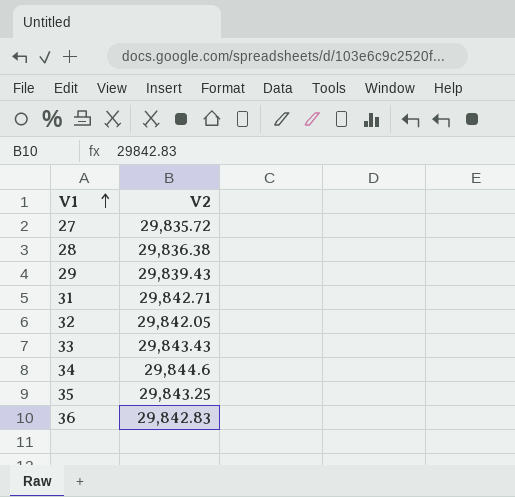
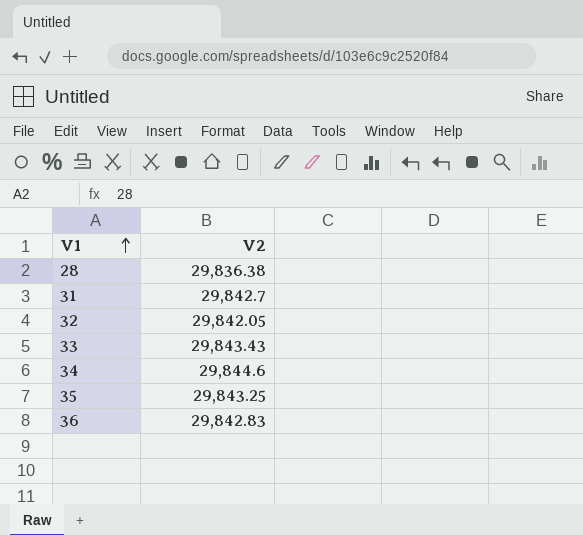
row 27: 29,835.72 -> none
row 29: 29,839.43 -> none
31 | V2: 29,842.71 -> 29,842.7

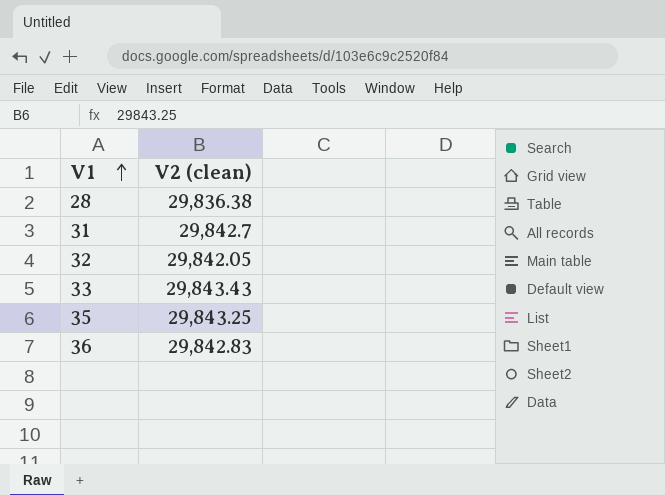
column name: V2 -> V2 (clean)
row 34: 29,844.6 -> none

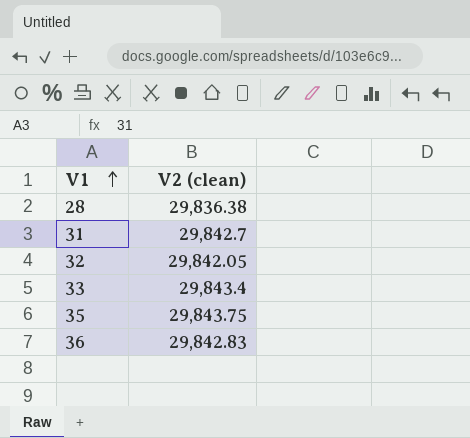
33 | V2 (clean): 29,843.43 -> 29,843.4
35 | V2 (clean): 29,843.25 -> 29,843.75

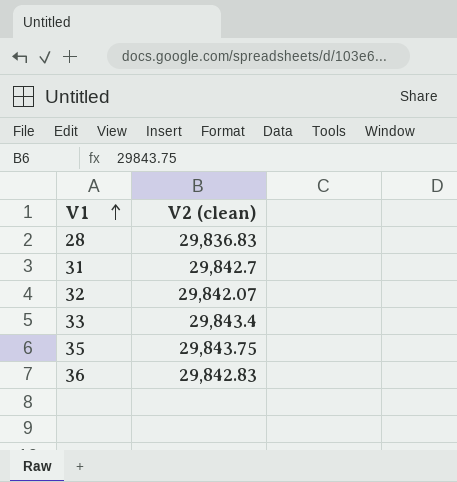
28 | V2 (clean): 29,836.38 -> 29,836.83
32 | V2 (clean): 29,842.05 -> 29,842.07

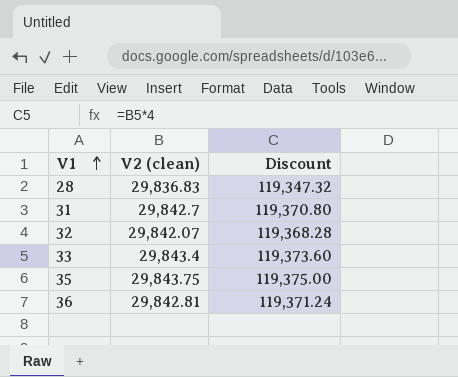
column Discount | formula: none -> [V2 (clean)] * 4
36 | V2 (clean): 29,842.83 -> 29,842.81

